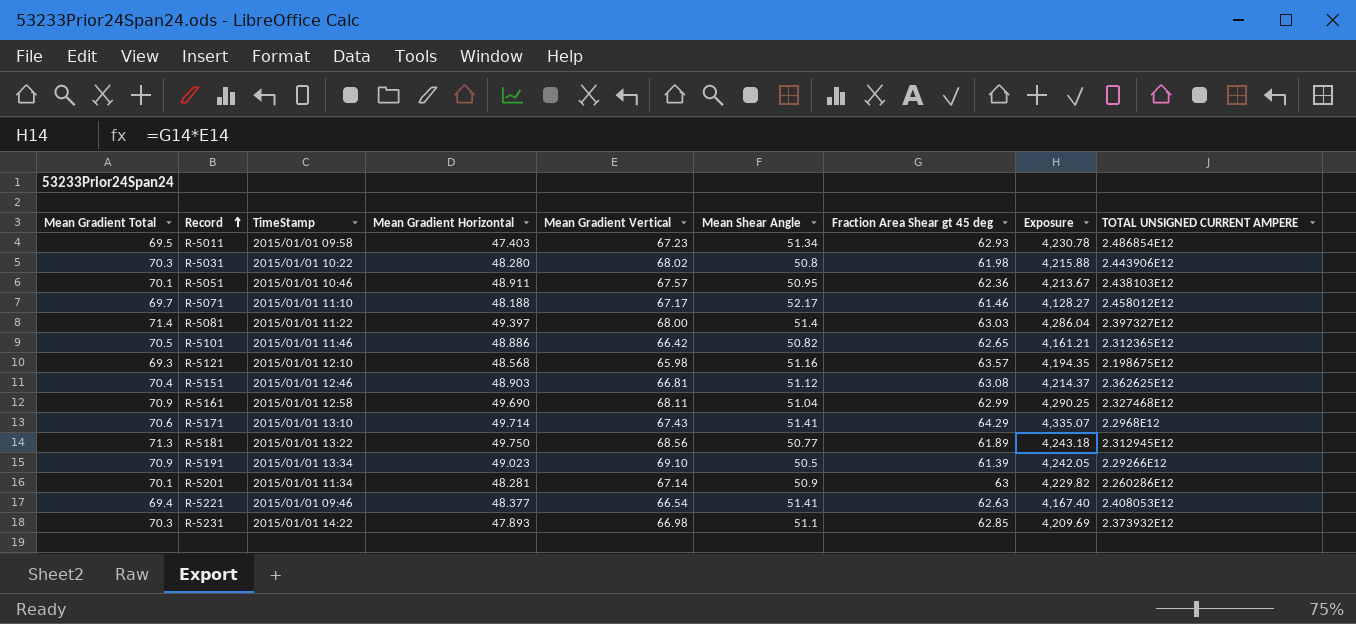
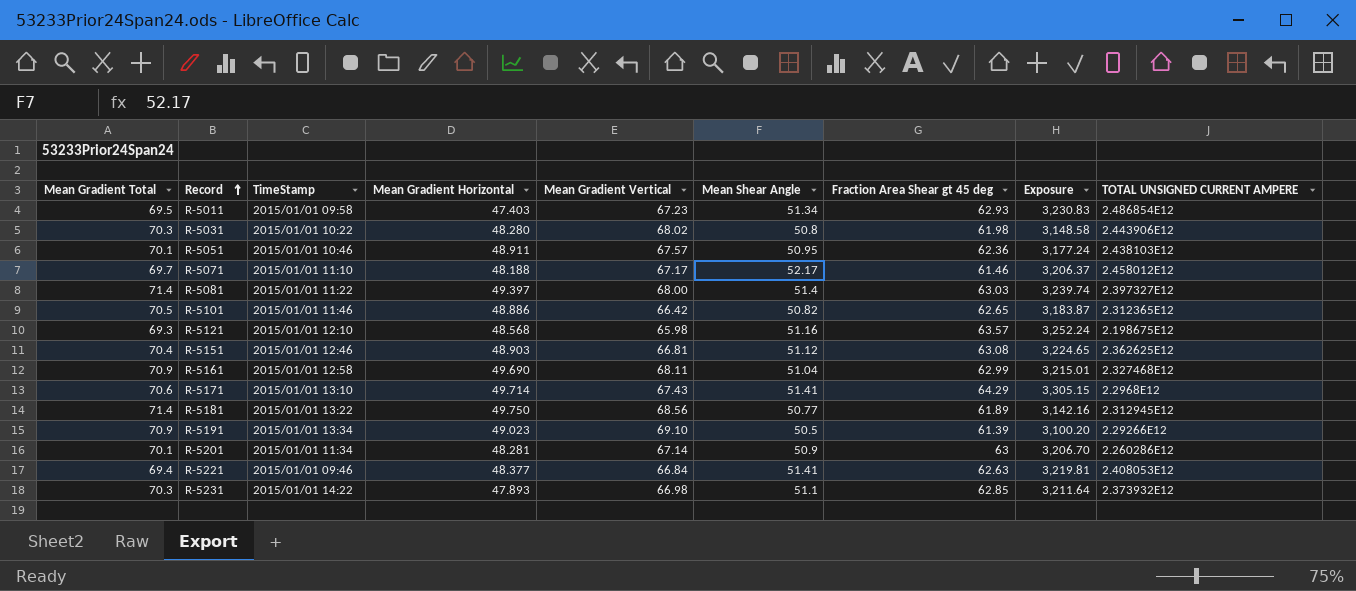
column Exposure | formula: [Mean Gradient Vertical] * [Fraction Area Shear gt 45 deg] -> [Mean Shear Angle] * [Fraction Area Shear gt 45 deg]
R-5181 | Mean Gradient Total: 71.3 -> 71.4
R-5221 | Mean Gradient Vertical: 66.54 -> 66.84

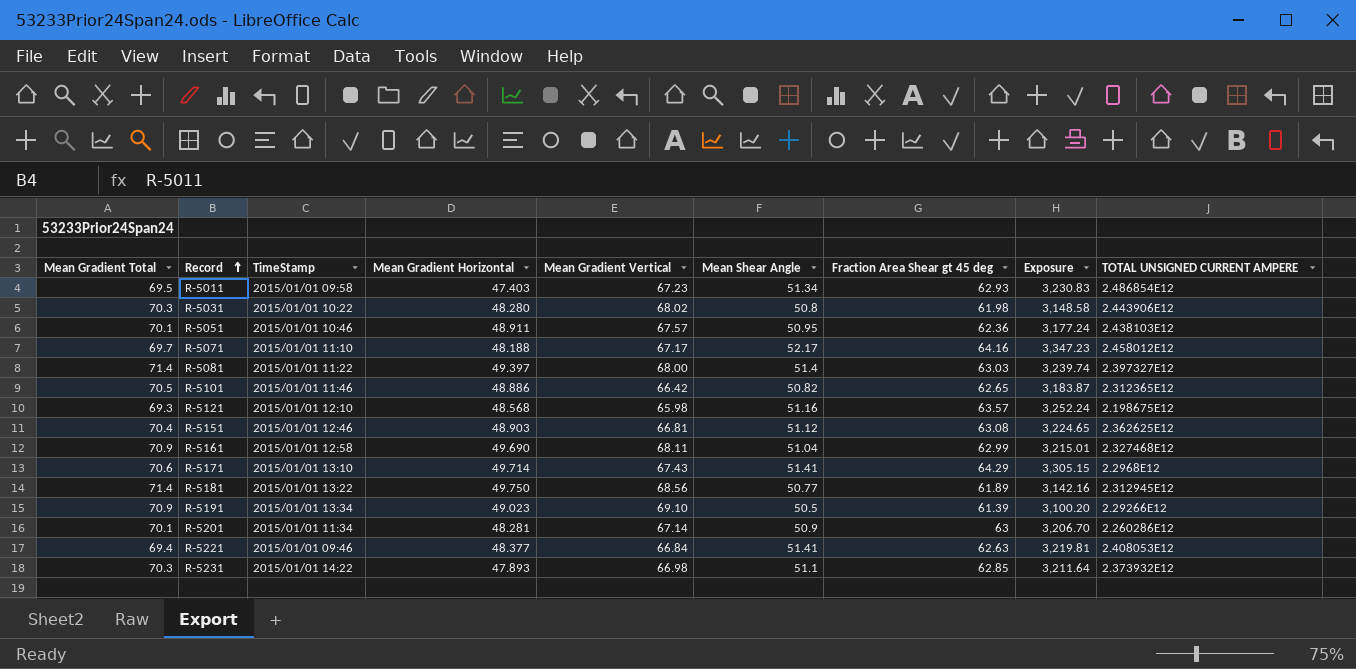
R-5071 | Fraction Area Shear gt 45 deg: 61.46 -> 64.16
R-5071 | Exposure: 3,206.37 -> 3,347.23

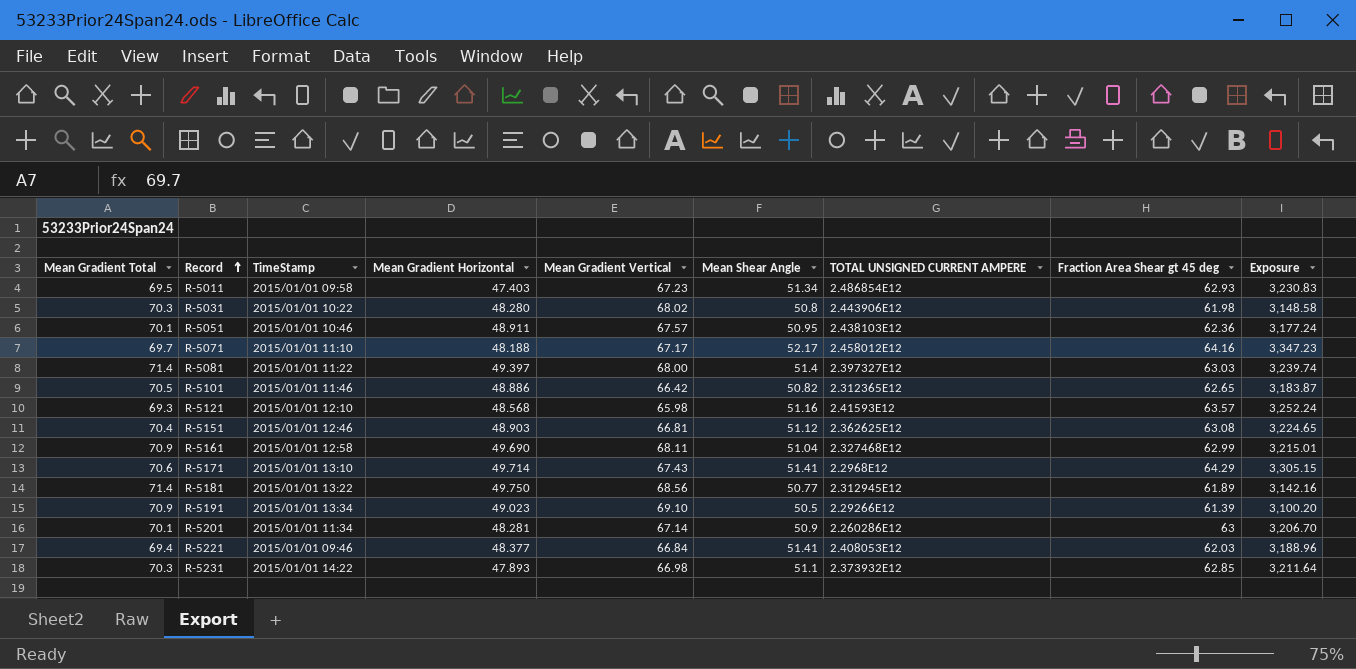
column TOTAL UNSIGNED CURRENT AMPERE | position: 9 -> 7
R-5121 | TOTAL UNSIGNED CURRENT AMPERE: 2.198675E12 -> 2.41593E12
R-5221 | Fraction Area Shear gt 45 deg: 62.63 -> 62.03
R-5221 | Exposure: 3,219.81 -> 3,188.96

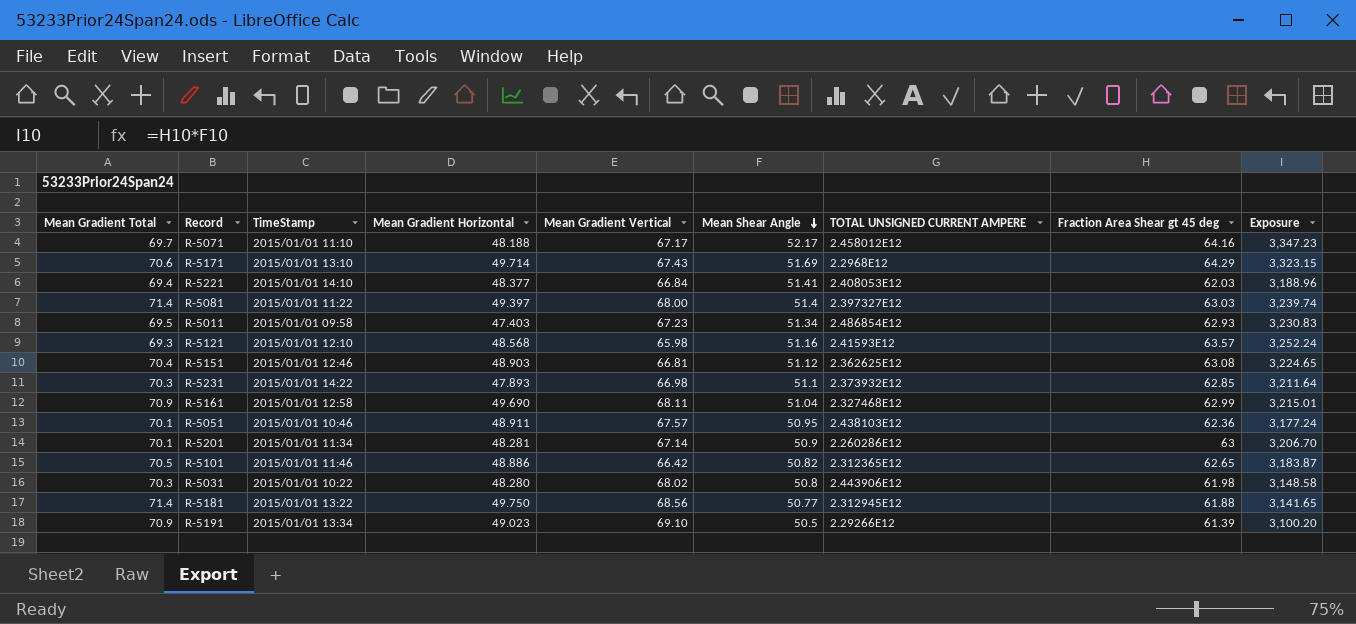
row order: Record ascending -> Mean Shear Angle descending
R-5171 | Mean Shear Angle: 51.41 -> 51.69
R-5171 | Exposure: 3,305.15 -> 3,323.15
R-5221 | TimeStamp: 2015/01/01 09:46 -> 2015/01/01 14:10
R-5181 | Fraction Area Shear gt 45 deg: 61.89 -> 61.88
R-5181 | Exposure: 3,142.16 -> 3,141.65

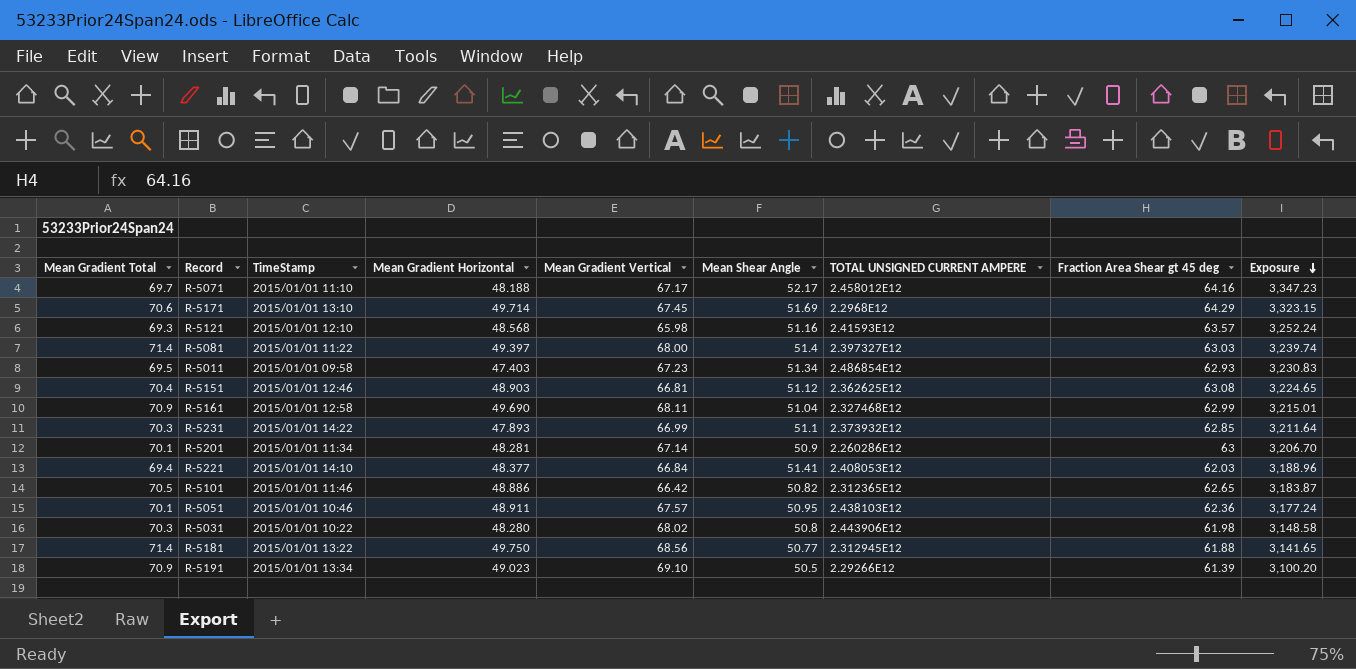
row order: Mean Shear Angle descending -> Exposure descending
R-5171 | Mean Gradient Vertical: 67.43 -> 67.45
R-5231 | Mean Gradient Vertical: 66.98 -> 66.99

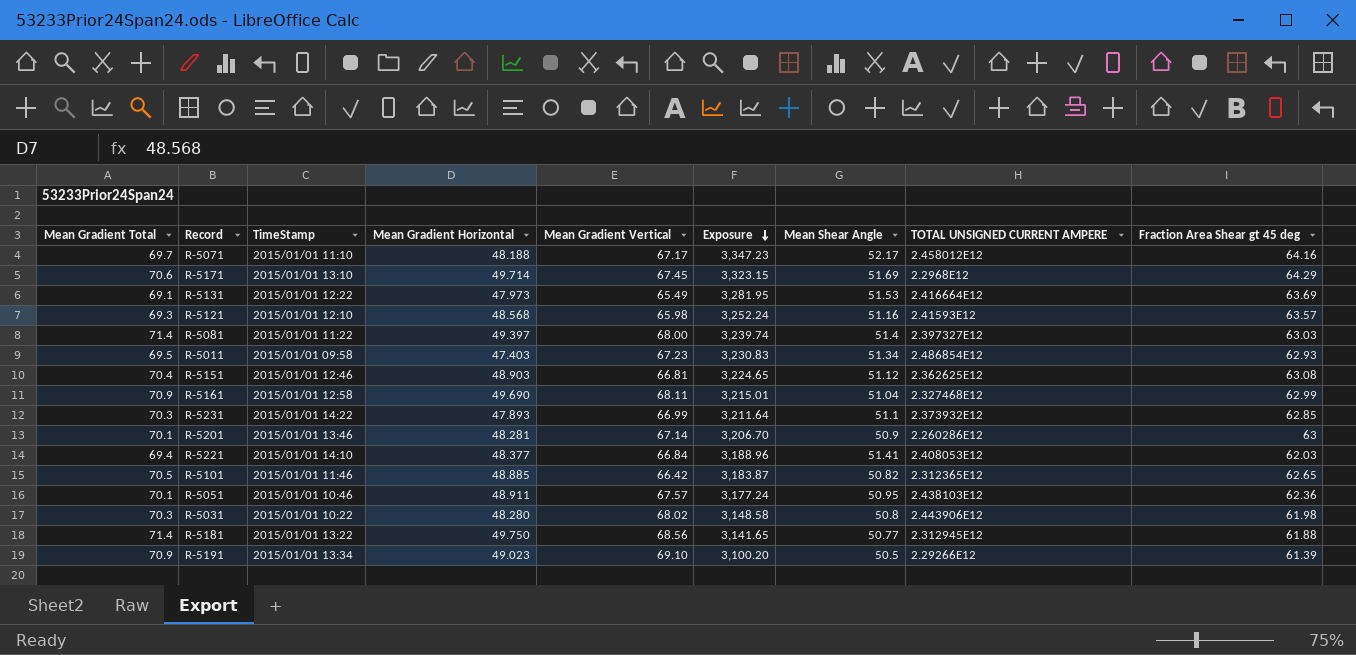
column Exposure | position: 9 -> 6
row R-5131: none -> 69.1 | 2015/01/01 12:22 | 47.973 | 65.49 | 3,281.95 | 51.53 | 2.416664E12 | 63.69
R-5201 | TimeStamp: 2015/01/01 11:34 -> 2015/01/01 13:46
R-5101 | Mean Gradient Horizontal: 48.886 -> 48.885

